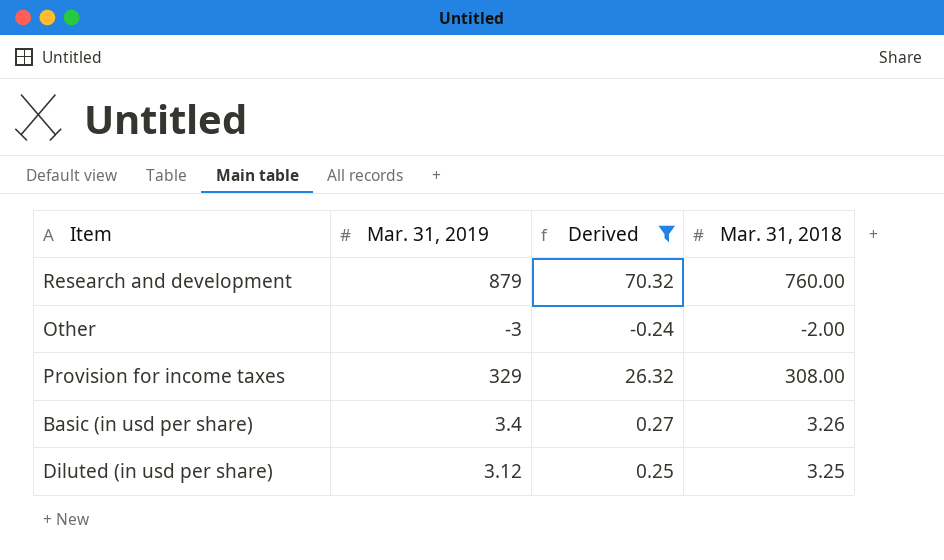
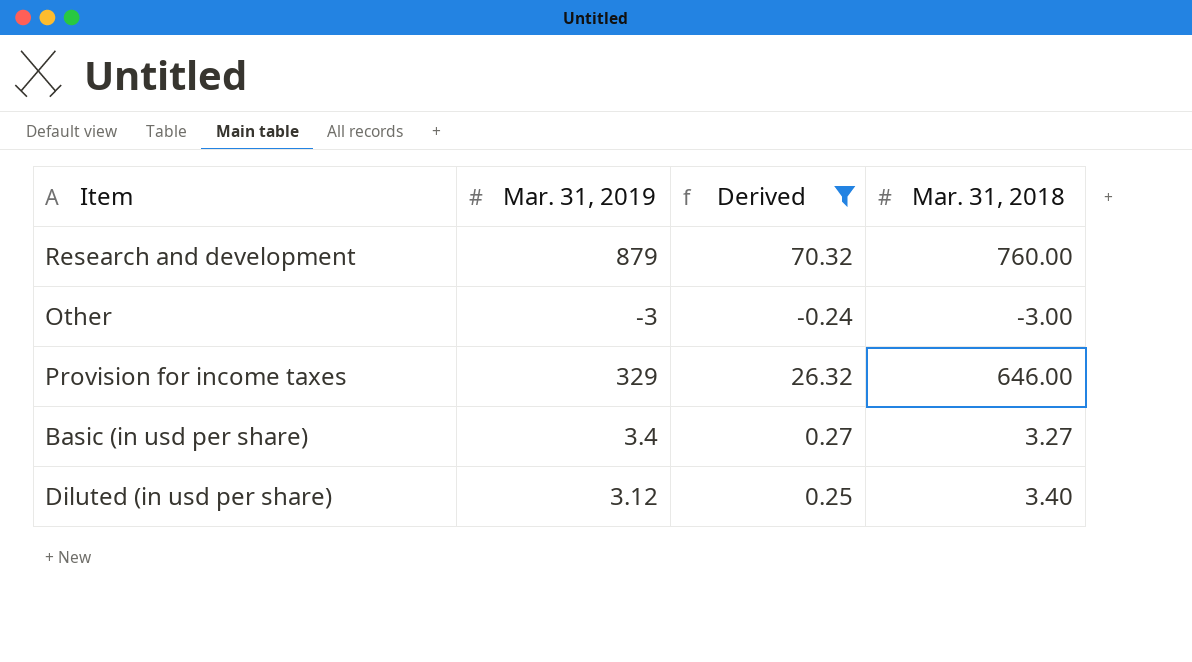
Other | Mar. 31, 2018: -2.00 -> -3.00
Provision for income taxes | Mar. 31, 2018: 308.00 -> 646.00
Basic (in usd per share) | Mar. 31, 2018: 3.26 -> 3.27
Diluted (in usd per share) | Mar. 31, 2018: 3.25 -> 3.40

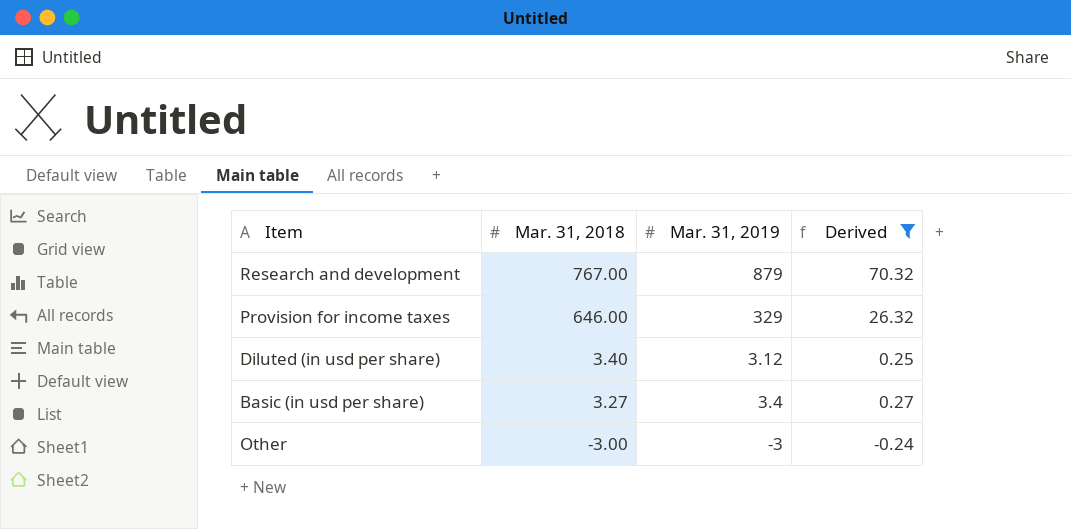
row order: none -> Mar. 31, 2018 descending
column Mar. 31, 2018 | position: 4 -> 2
Research and development | Mar. 31, 2018: 760.00 -> 767.00

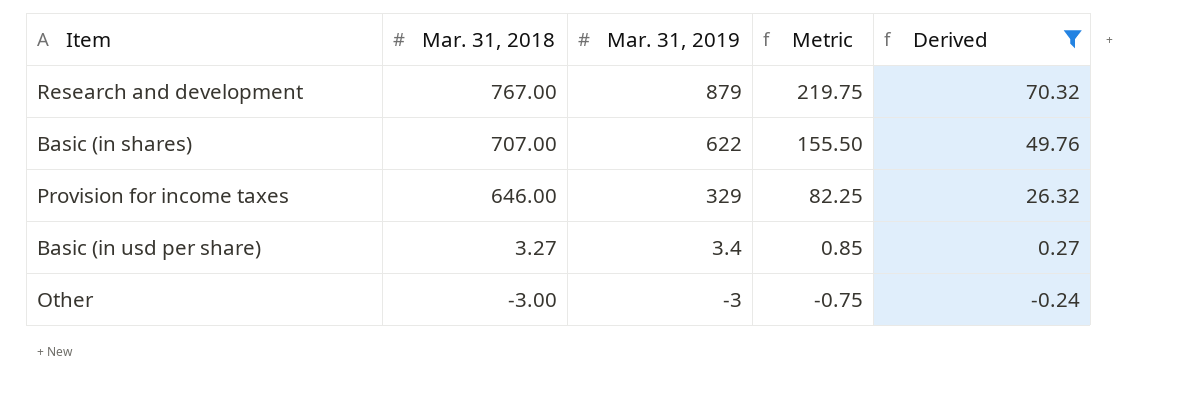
column Metric | formula: none -> [Mar. 31, 2019] * 0.25
row Diluted (in usd per share): 3.40 | 3.12 | 0.25 -> none
row Basic (in shares): none -> 707.00 | 622 | 155.50 | 49.76

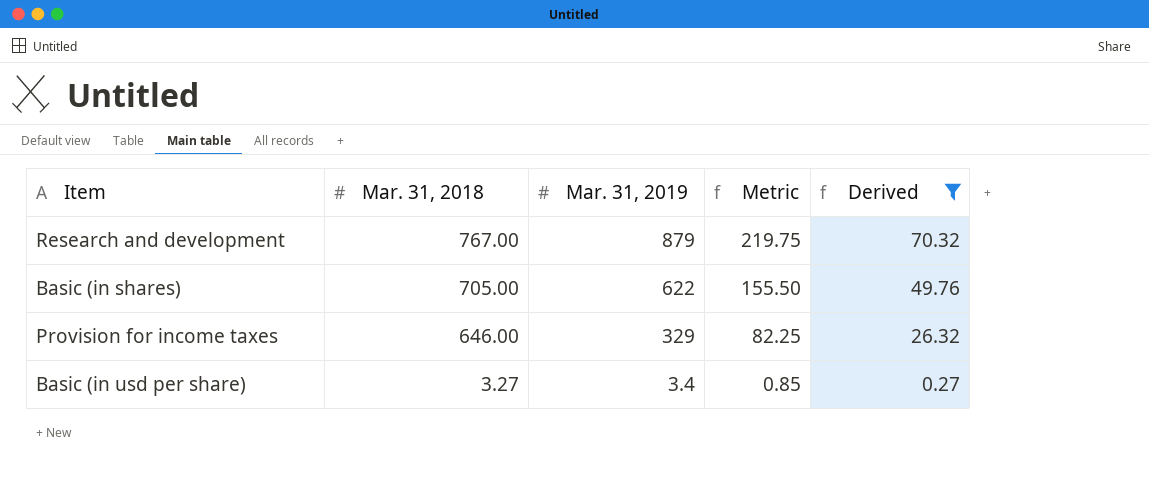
row Other: -3.00 | -3 | -0.75 | -0.24 -> none
Basic (in shares) | Mar. 31, 2018: 707.00 -> 705.00

